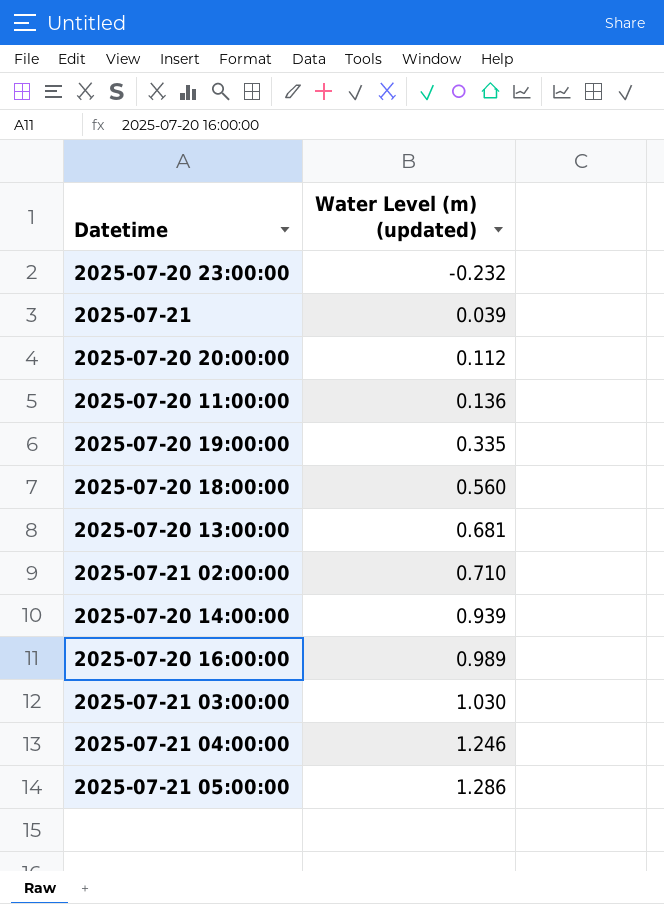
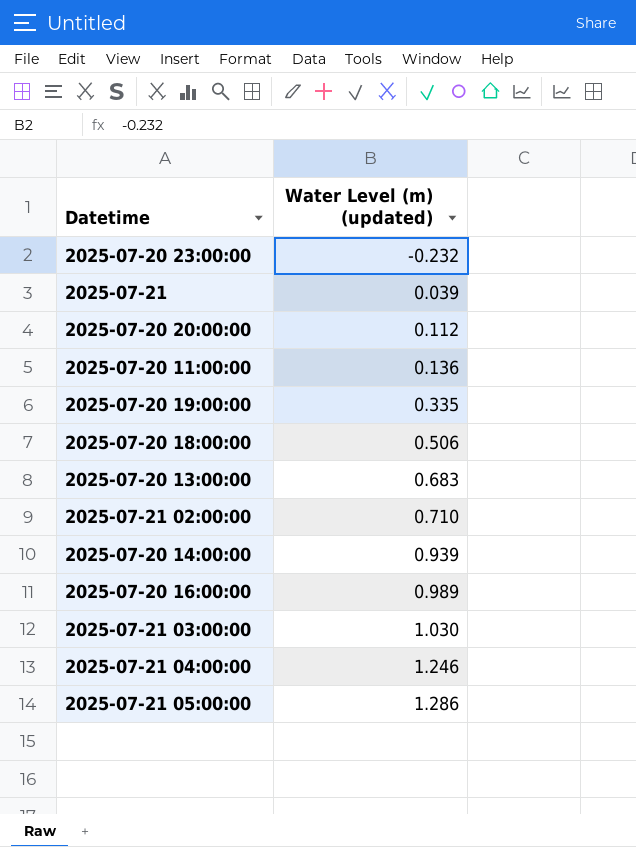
2025-07-20 18:00:00 | Water Level (m) (updated): 0.560 -> 0.506
2025-07-20 13:00:00 | Water Level (m) (updated): 0.681 -> 0.683

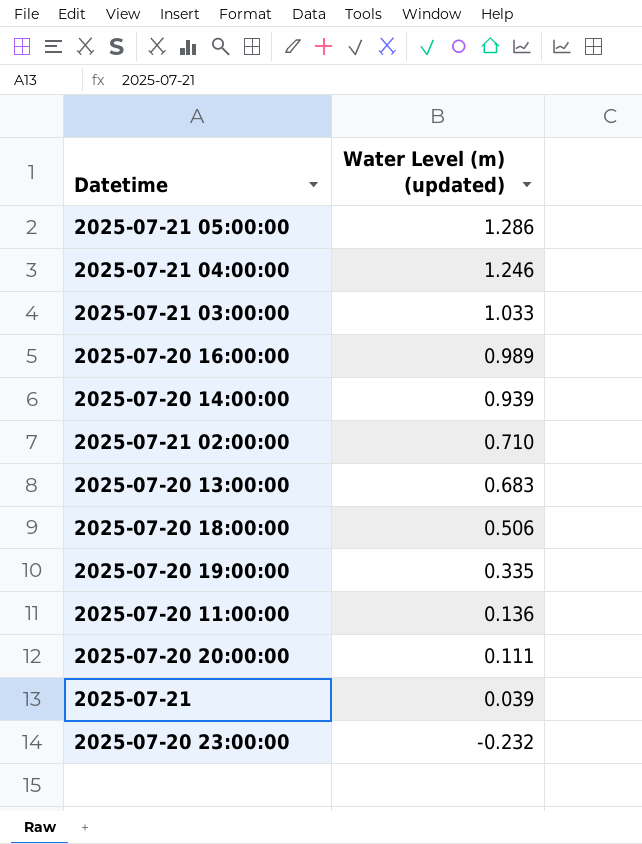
row order: Water Level (m) (updated) ascending -> Water Level (m) (updated) descending
2025-07-21 03:00:00 | Water Level (m) (updated): 1.030 -> 1.033
2025-07-20 20:00:00 | Water Level (m) (updated): 0.112 -> 0.111

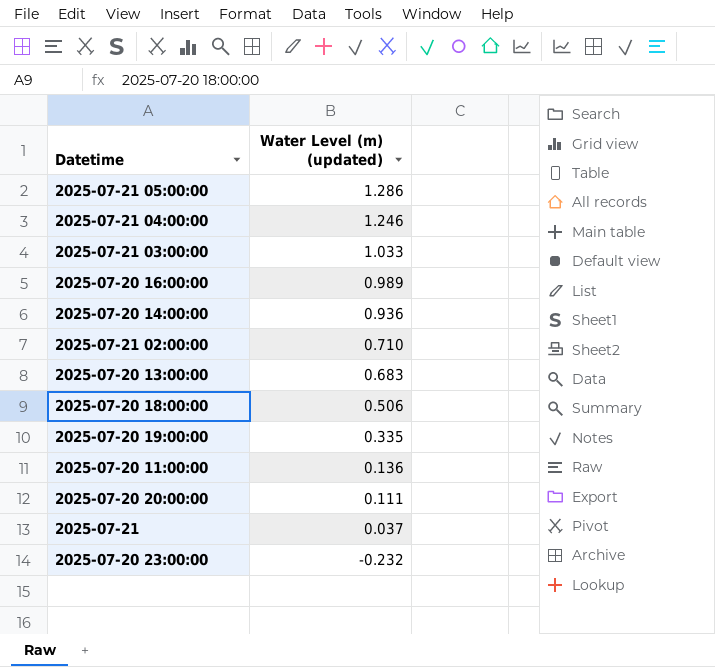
2025-07-20 14:00:00 | Water Level (m) (updated): 0.939 -> 0.936
2025-07-21 | Water Level (m) (updated): 0.039 -> 0.037

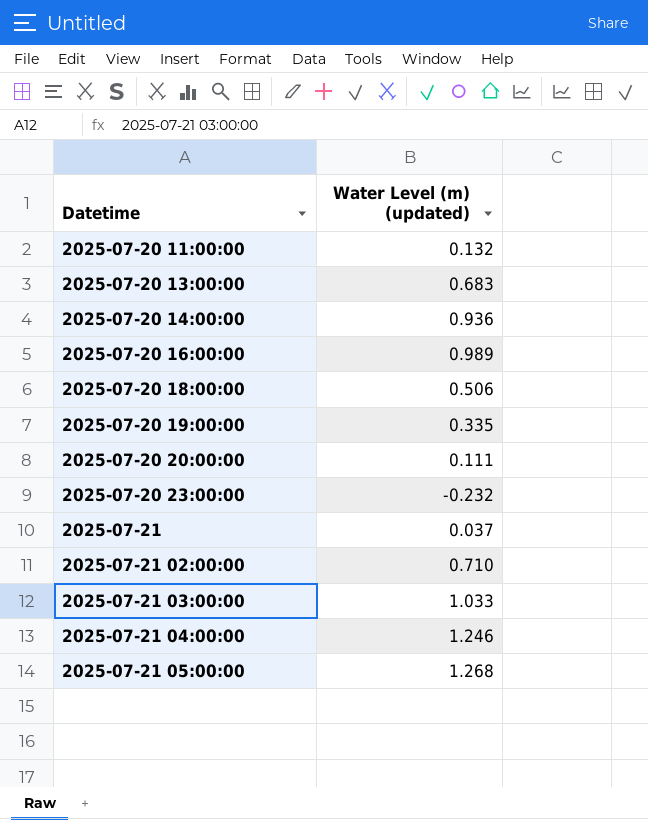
row order: Water Level (m) (updated) descending -> Datetime ascending
2025-07-20 11:00:00 | Water Level (m) (updated): 0.136 -> 0.132
2025-07-21 05:00:00 | Water Level (m) (updated): 1.286 -> 1.268

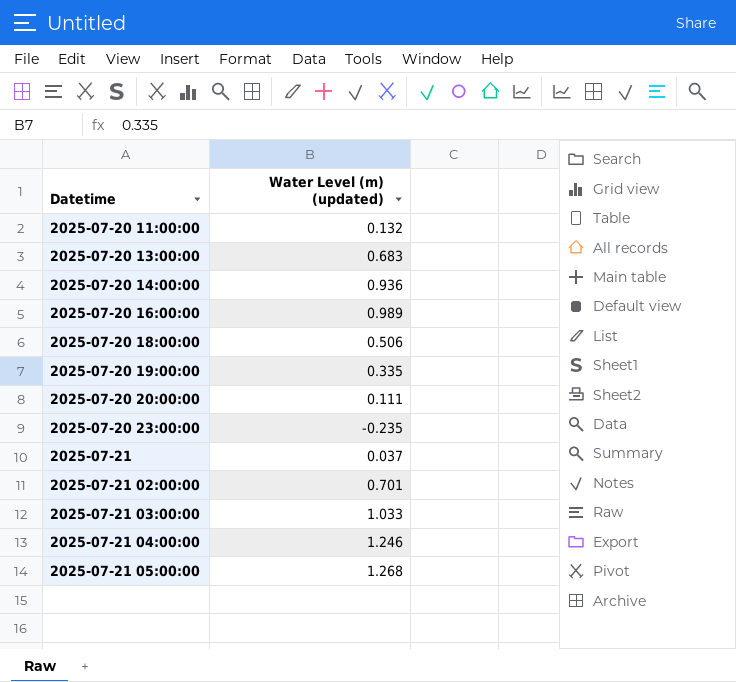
2025-07-20 23:00:00 | Water Level (m) (updated): -0.232 -> -0.235
2025-07-21 02:00:00 | Water Level (m) (updated): 0.710 -> 0.701

